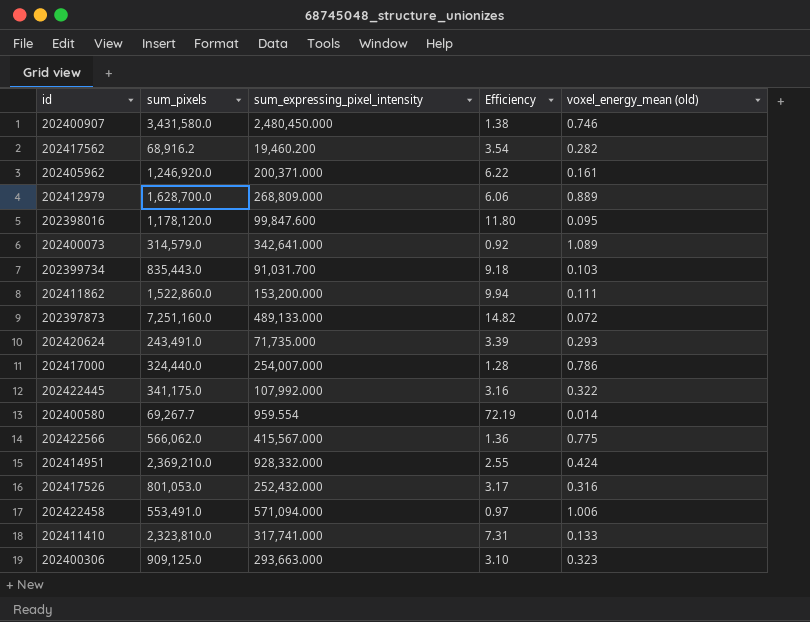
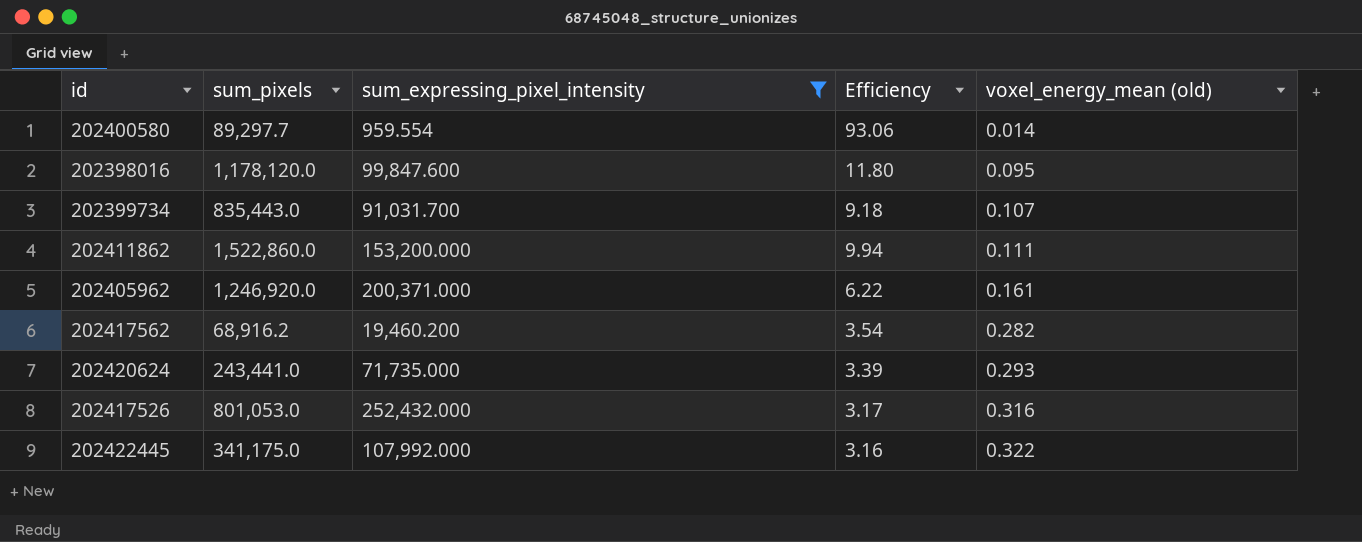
filter: none -> sum_expressing_pixel_intensity <= 252,432.000
row order: none -> voxel_energy_mean (old) ascending
202400580 | sum_pixels: 69,267.7 -> 89,297.7
202400580 | Efficiency: 72.19 -> 93.06
202399734 | voxel_energy_mean (old): 0.103 -> 0.107
202420624 | sum_pixels: 243,491.0 -> 243,441.0

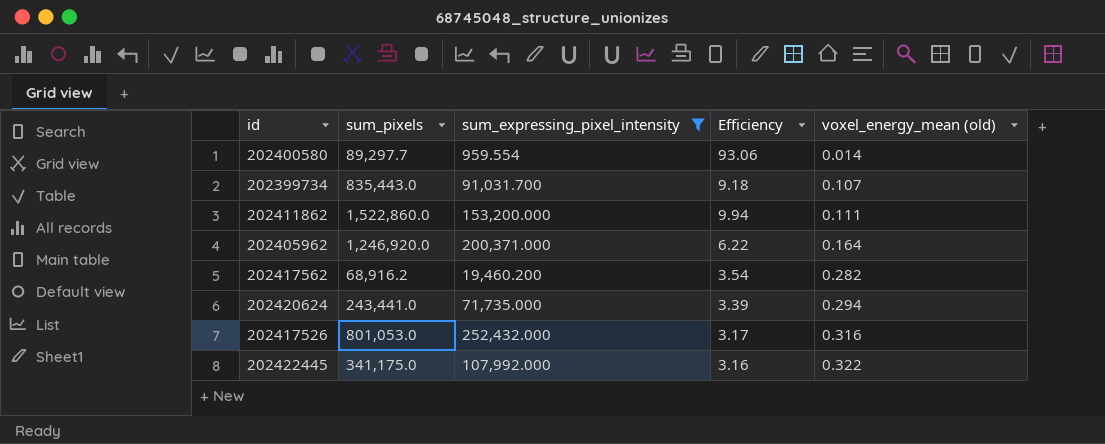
row 202398016: 1,178,120.0 | 99,847.600 | 11.80 | 0.095 -> none
202405962 | voxel_energy_mean (old): 0.161 -> 0.164
202420624 | voxel_energy_mean (old): 0.293 -> 0.294

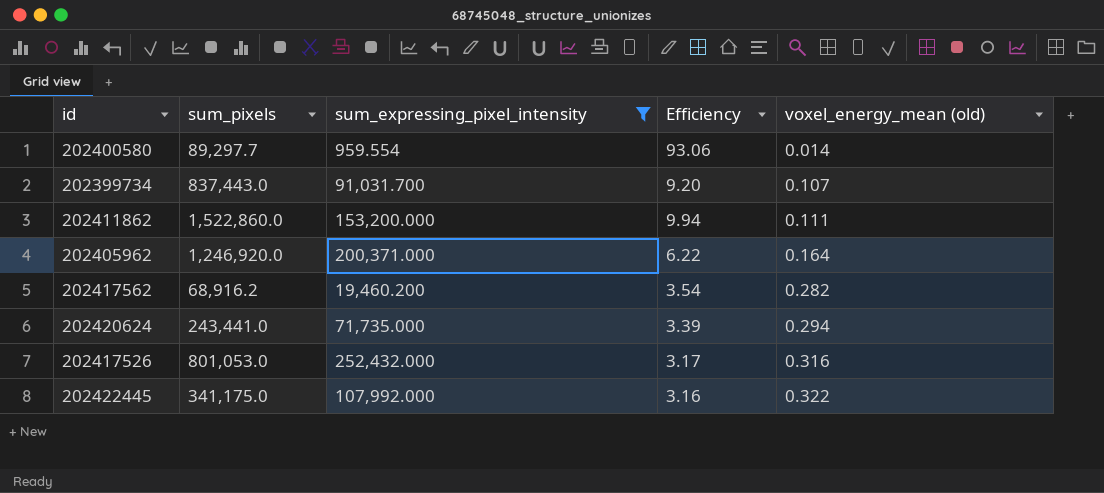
202399734 | sum_pixels: 835,443.0 -> 837,443.0
202399734 | Efficiency: 9.18 -> 9.20

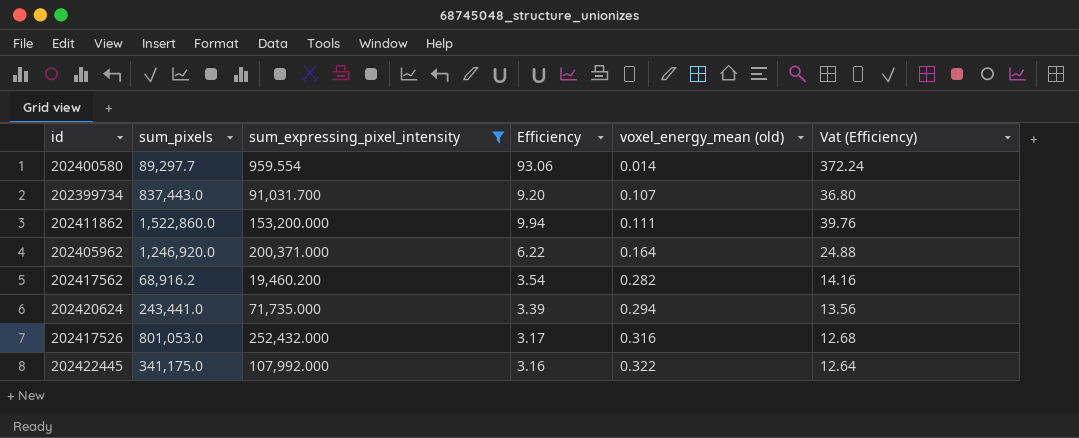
column Vat (Efficiency) | formula: none -> [Efficiency] * 4

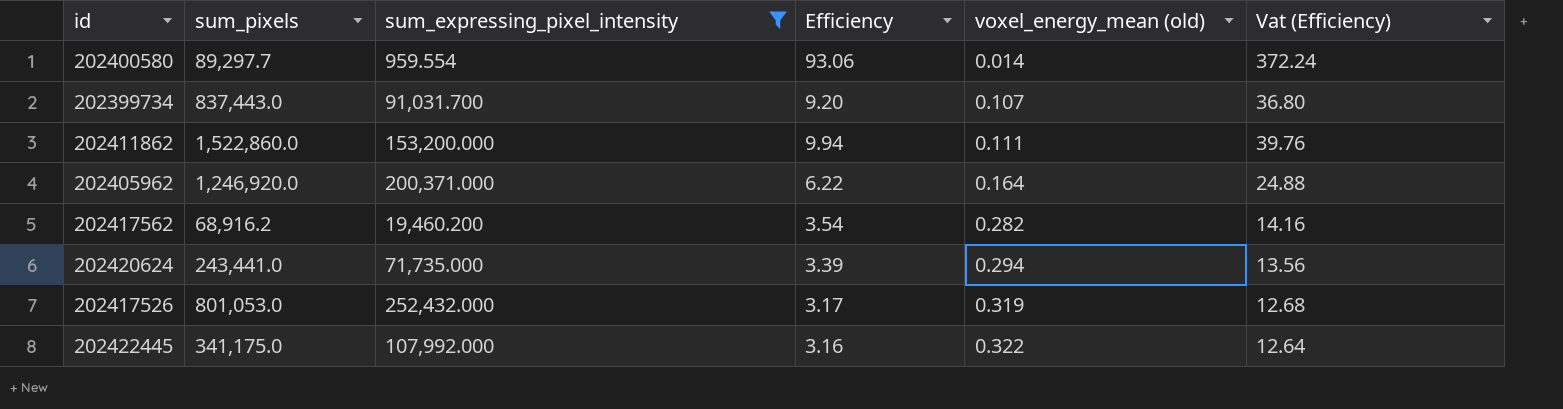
202417526 | voxel_energy_mean (old): 0.316 -> 0.319

